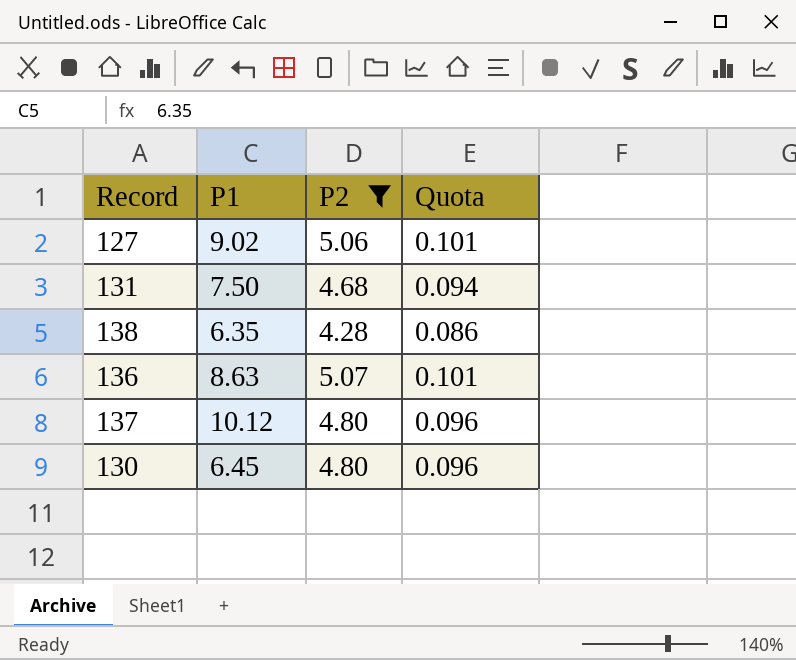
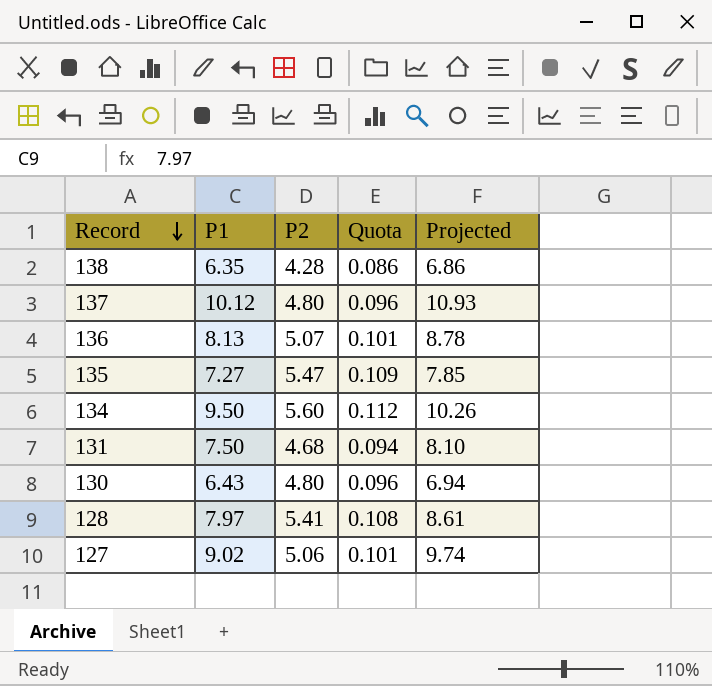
filter: P2 <= 5.07 -> none
row order: none -> Record descending
column Projected | formula: none -> [P1] * 1.08
136 | P1: 8.63 -> 8.13
130 | P1: 6.45 -> 6.43

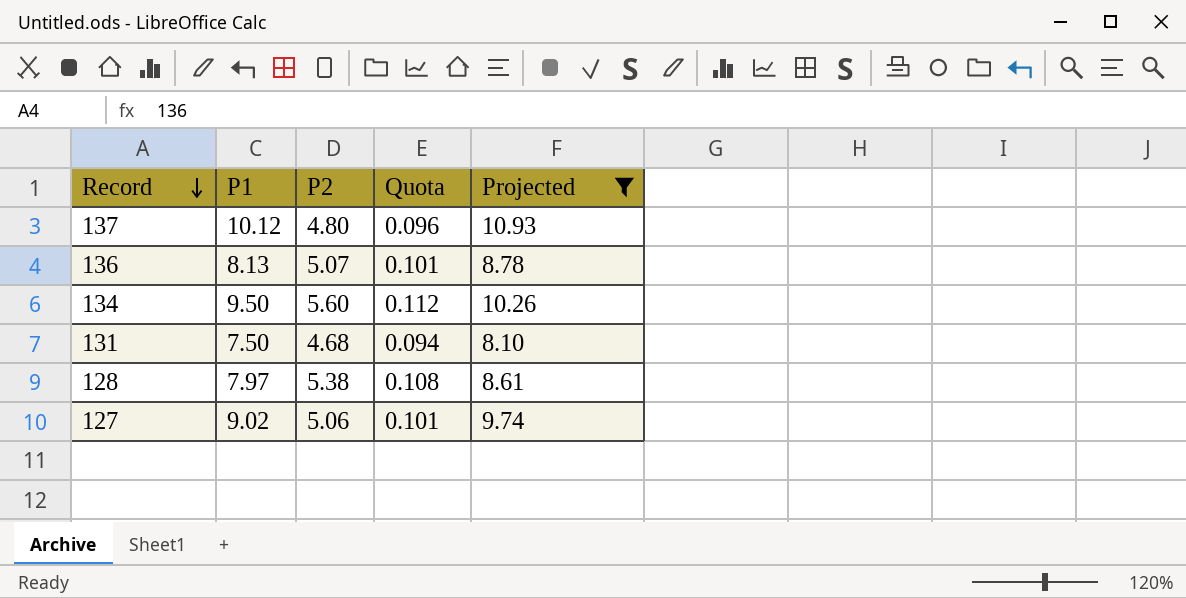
filter: none -> Projected >= 8.10
128 | P2: 5.41 -> 5.38

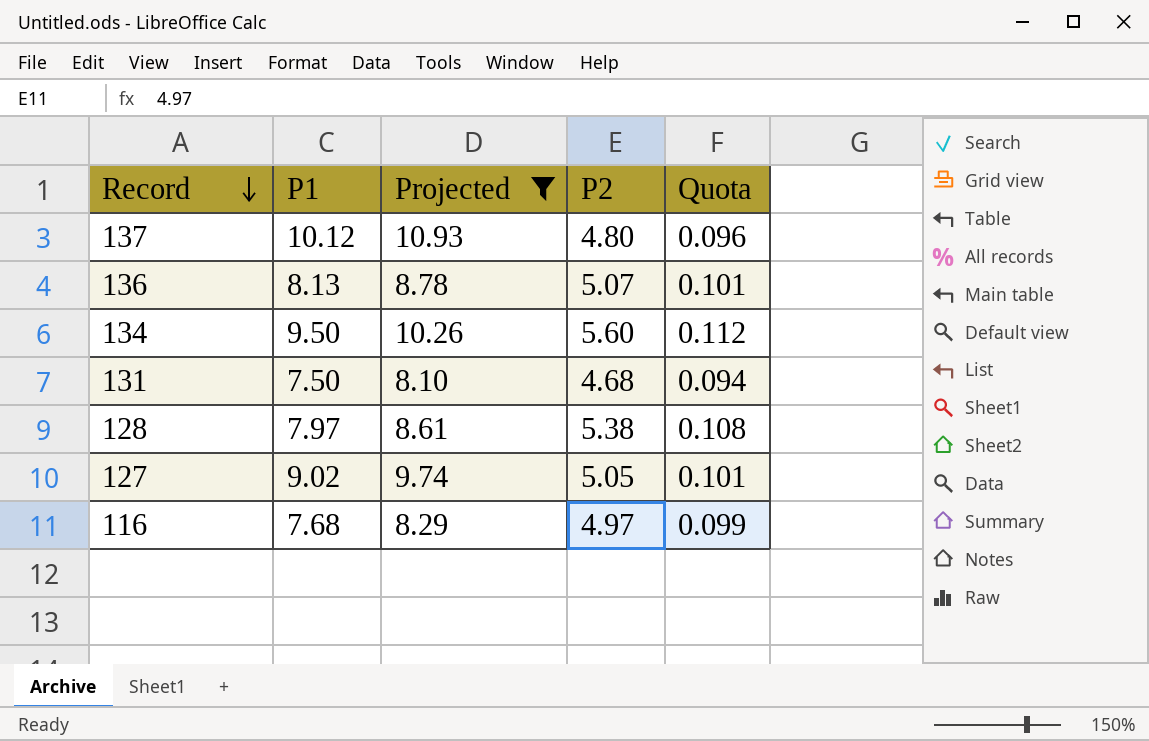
column Projected | position: 5 -> 3
127 | P2: 5.06 -> 5.05
row 116: none -> 7.68 | 8.29 | 4.97 | 0.099

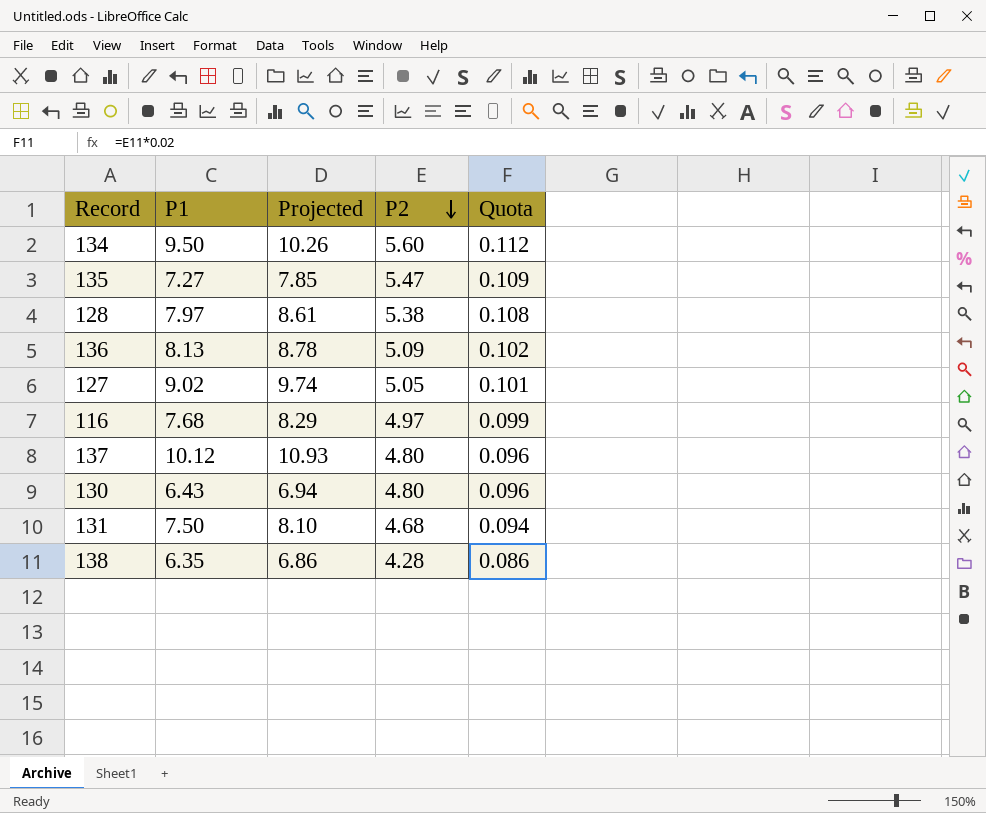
filter: Projected >= 8.10 -> none
row order: Record descending -> P2 descending
136 | P2: 5.07 -> 5.09
136 | Quota: 0.101 -> 0.102

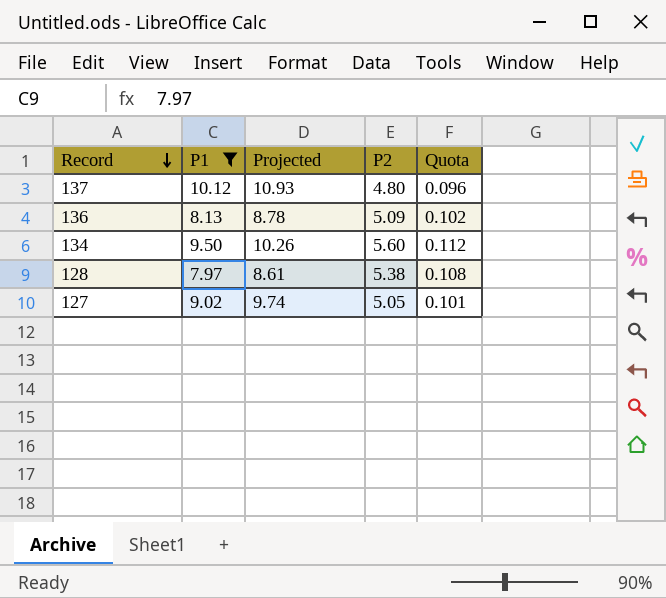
filter: none -> P1 >= 7.97
row order: P2 descending -> Record descending

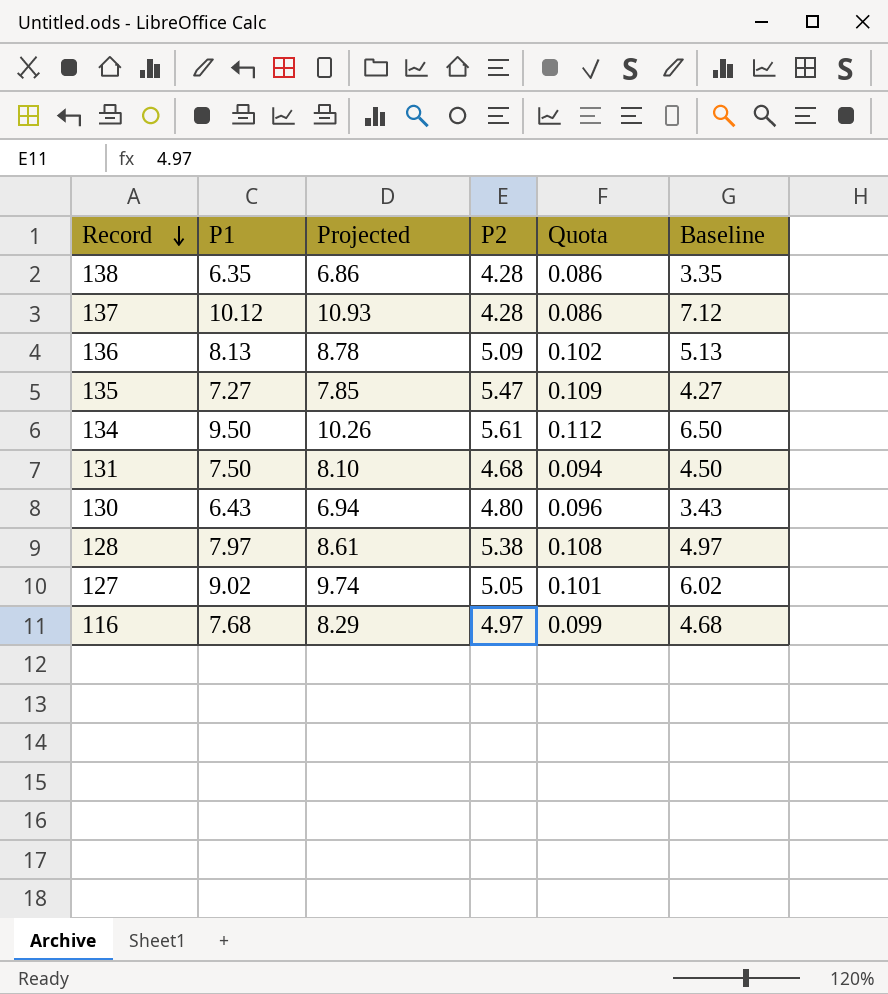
filter: P1 >= 7.97 -> none
column Baseline | formula: none -> [P1] - 3
137 | P2: 4.80 -> 4.28
137 | Quota: 0.096 -> 0.086
134 | P2: 5.60 -> 5.61

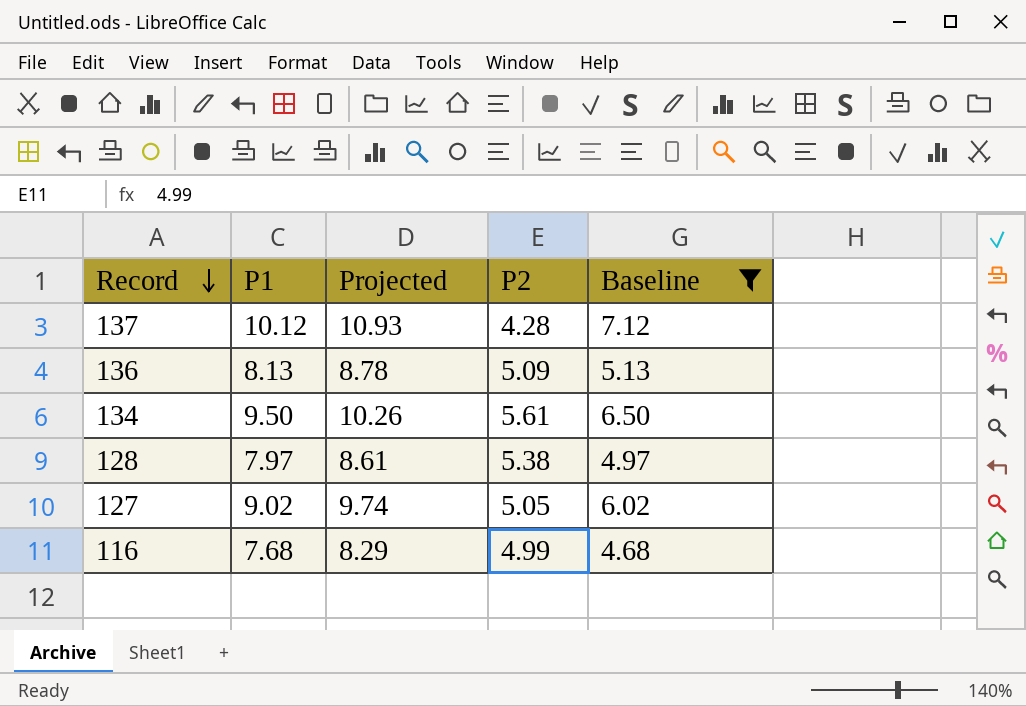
filter: none -> Baseline >= 4.68
column Quota | formula: [P2] * 0.02 -> none
116 | P2: 4.97 -> 4.99

